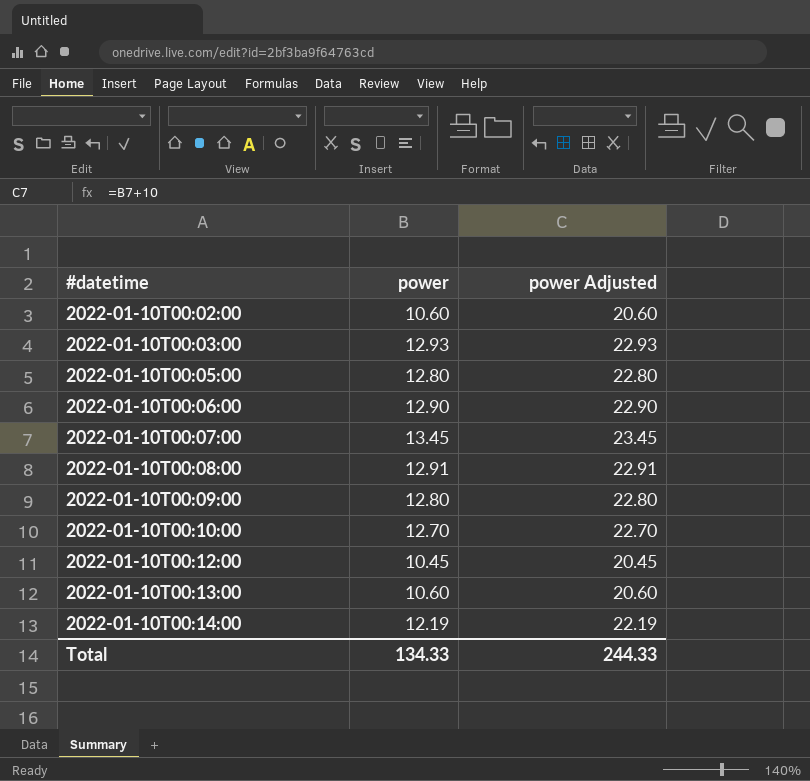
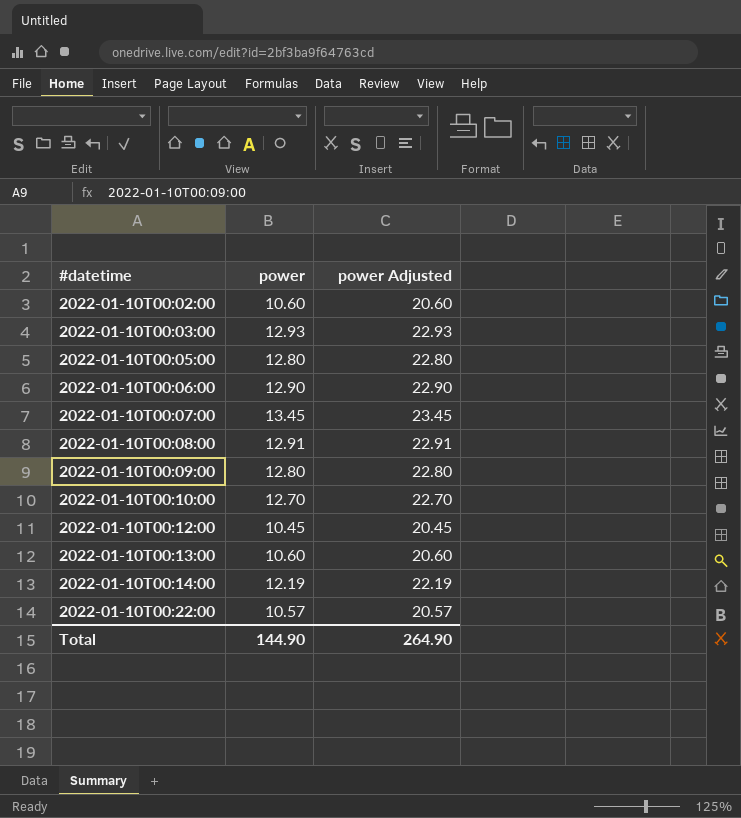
row 2022-01-10T00:22:00: none -> 10.57 | 20.57
Total | power: 134.33 -> 144.90
Total | power Adjusted: 244.33 -> 264.90

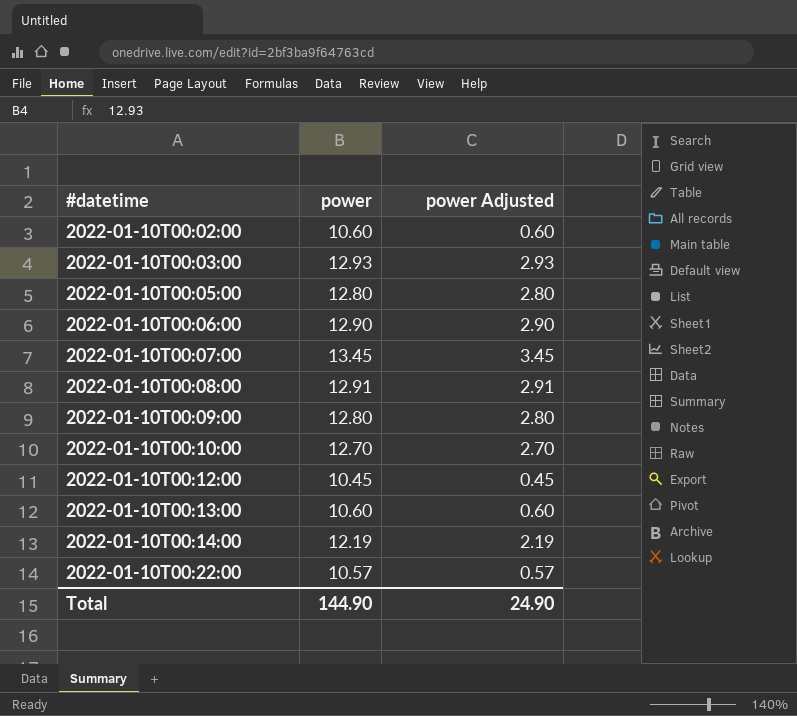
column power Adjusted | formula: [power] + 10 -> [power] - 10
Total | power Adjusted: 264.90 -> 24.90

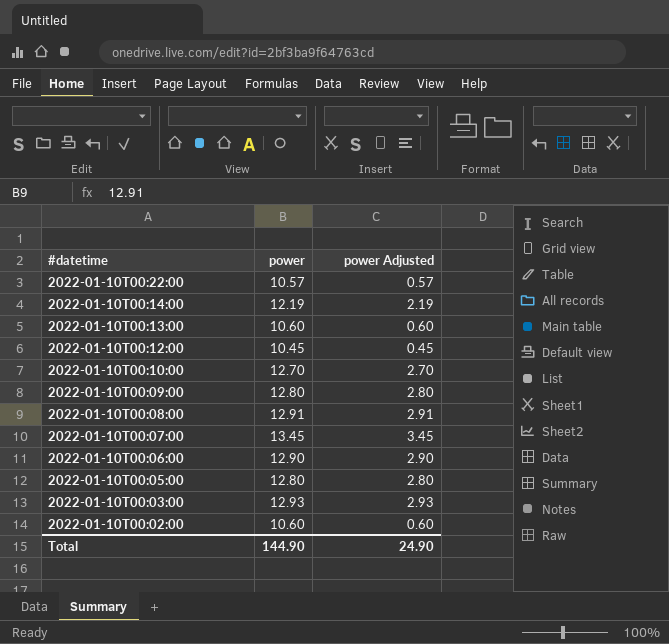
row order: #datetime ascending -> #datetime descending

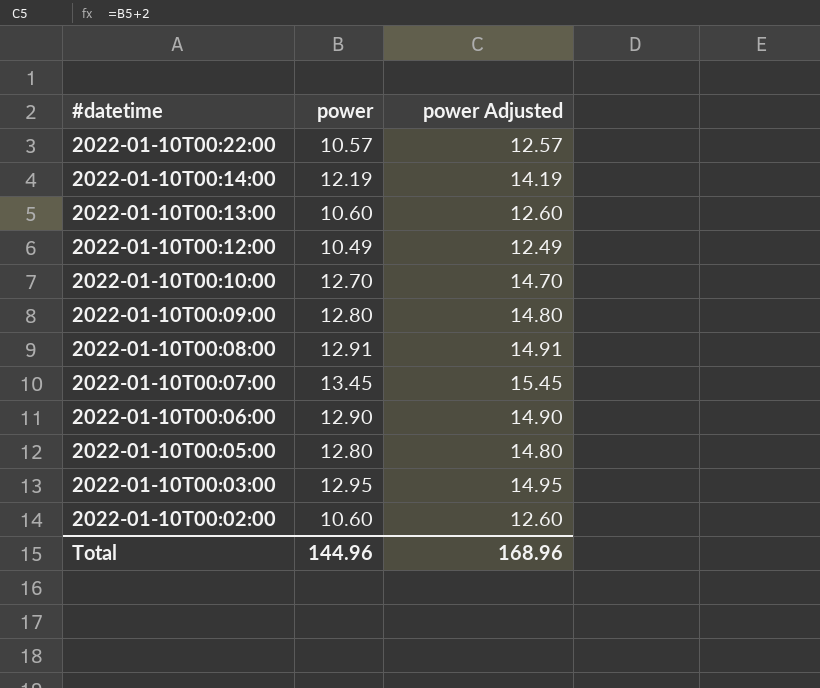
column power Adjusted | formula: [power] - 10 -> [power] + 2
2022-01-10T00:12:00 | power: 10.45 -> 10.49
2022-01-10T00:03:00 | power: 12.93 -> 12.95
Total | power: 144.90 -> 144.96
Total | power Adjusted: 24.90 -> 168.96

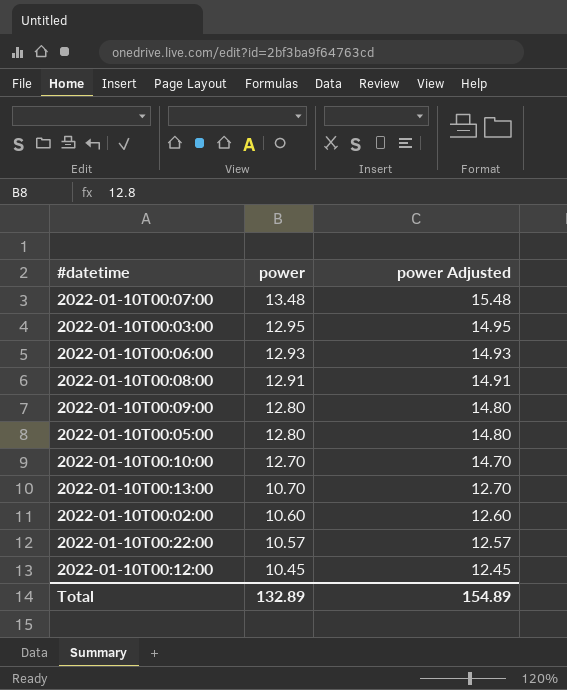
row order: #datetime descending -> power descending
row 2022-01-10T00:14:00: 12.19 | 14.19 -> none
2022-01-10T00:07:00 | power: 13.45 -> 13.48
2022-01-10T00:07:00 | power Adjusted: 15.45 -> 15.48
2022-01-10T00:06:00 | power: 12.90 -> 12.93
2022-01-10T00:06:00 | power Adjusted: 14.90 -> 14.93
2022-01-10T00:13:00 | power: 10.60 -> 10.70
2022-01-10T00:13:00 | power Adjusted: 12.60 -> 12.70
2022-01-10T00:12:00 | power: 10.49 -> 10.45
2022-01-10T00:12:00 | power Adjusted: 12.49 -> 12.45
Total | power: 144.96 -> 132.89
Total | power Adjusted: 168.96 -> 154.89

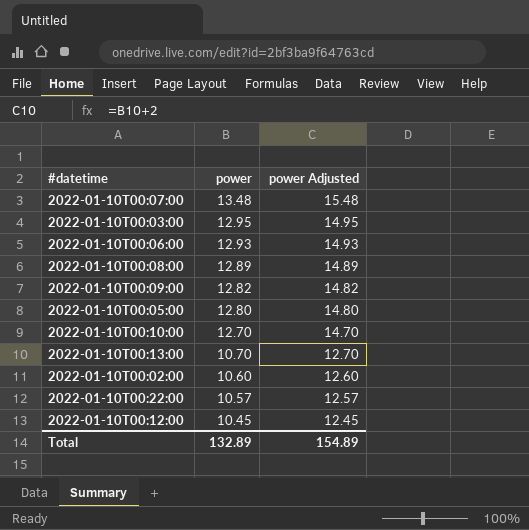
2022-01-10T00:08:00 | power: 12.91 -> 12.89
2022-01-10T00:08:00 | power Adjusted: 14.91 -> 14.89
2022-01-10T00:09:00 | power: 12.80 -> 12.82
2022-01-10T00:09:00 | power Adjusted: 14.80 -> 14.82

